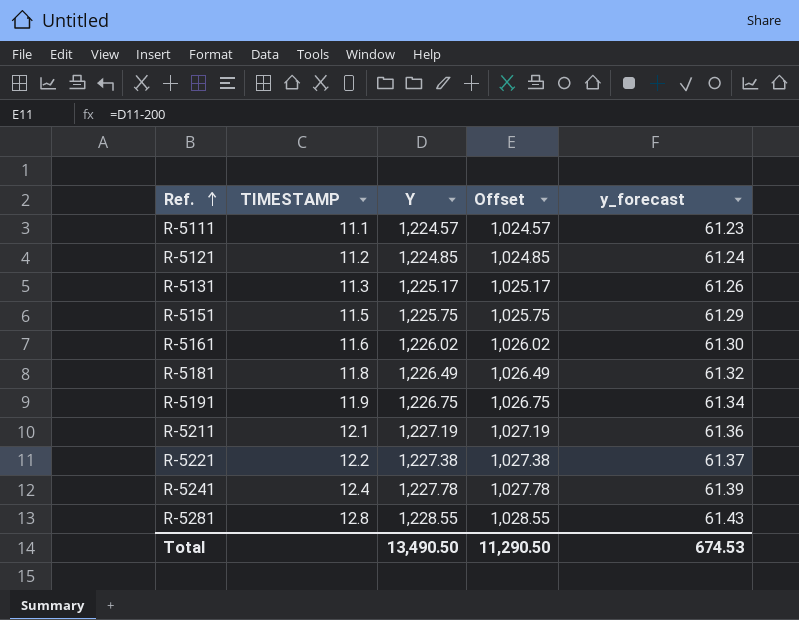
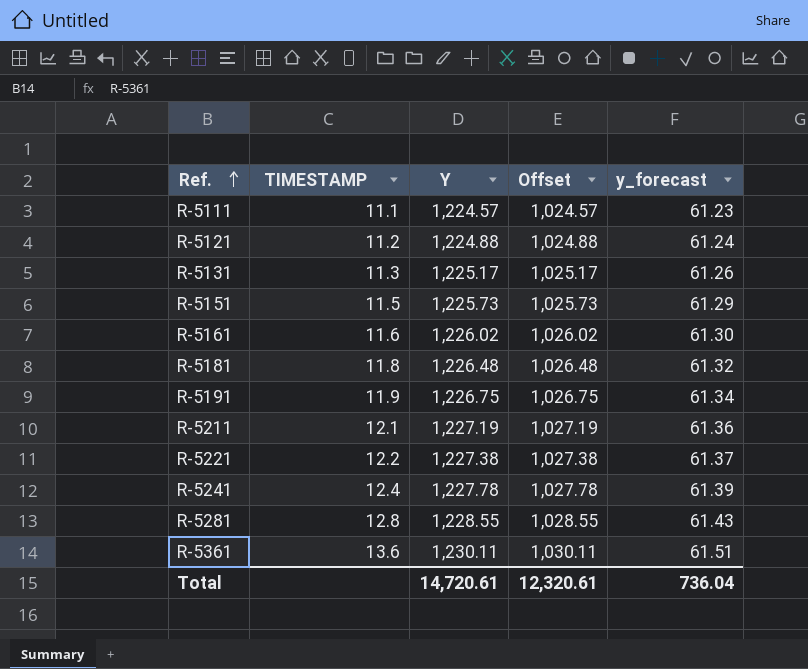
R-5121 | Y: 1,224.85 -> 1,224.88
R-5121 | Offset: 1,024.85 -> 1,024.88
R-5151 | Y: 1,225.75 -> 1,225.73
R-5151 | Offset: 1,025.75 -> 1,025.73
R-5181 | Y: 1,226.49 -> 1,226.48
R-5181 | Offset: 1,026.49 -> 1,026.48
row R-5361: none -> 13.6 | 1,230.11 | 1,030.11 | 61.51
Total | Y: 13,490.50 -> 14,720.61
Total | Offset: 11,290.50 -> 12,320.61
Total | y_forecast: 674.53 -> 736.04

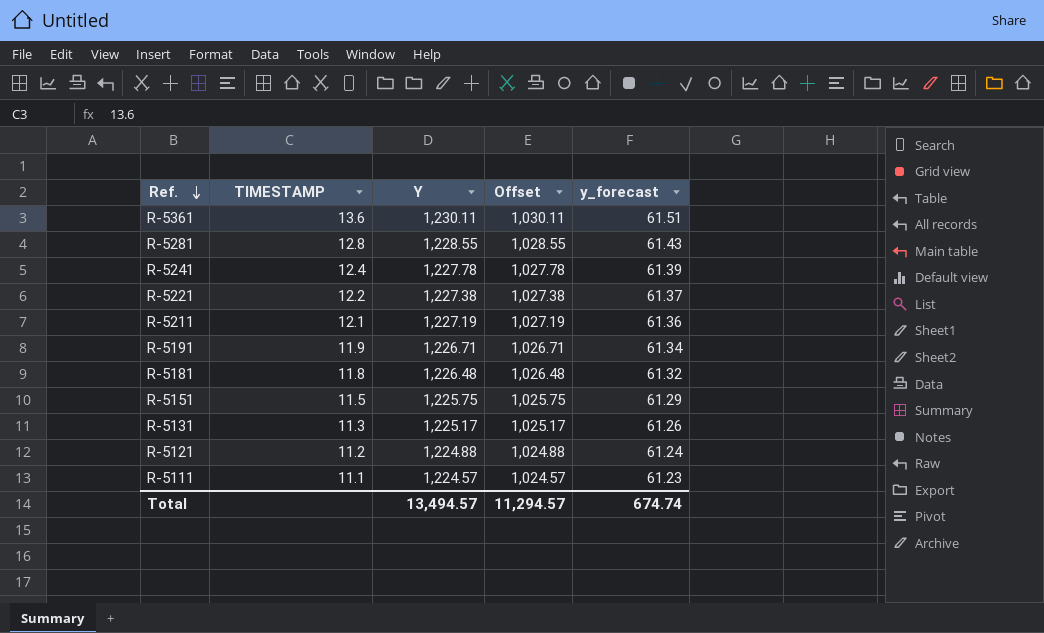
row order: Ref. ascending -> Ref. descending
row R-5161: 11.6 | 1,226.02 | 1,026.02 | 61.30 -> none
R-5191 | Y: 1,226.75 -> 1,226.71
R-5191 | Offset: 1,026.75 -> 1,026.71
R-5151 | Y: 1,225.73 -> 1,225.75
R-5151 | Offset: 1,025.73 -> 1,025.75
Total | Y: 14,720.61 -> 13,494.57
Total | Offset: 12,320.61 -> 11,294.57
Total | y_forecast: 736.04 -> 674.74

